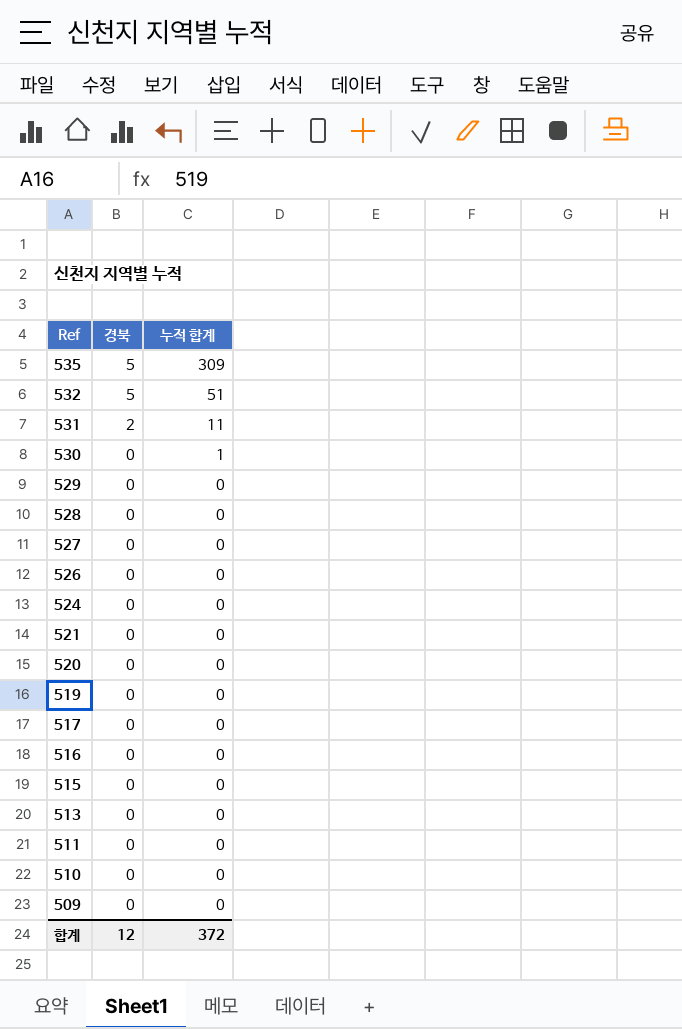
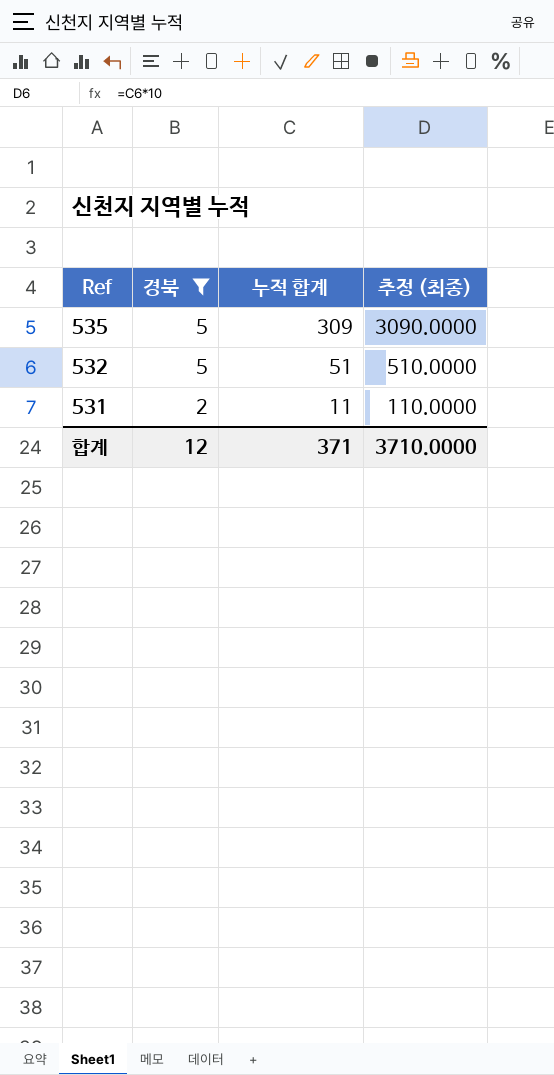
filter: none -> 경북 != 0
column 추정 (최종) | formula: none -> [누적 합계] * 10
합계 | 누적 합계: 372 -> 371

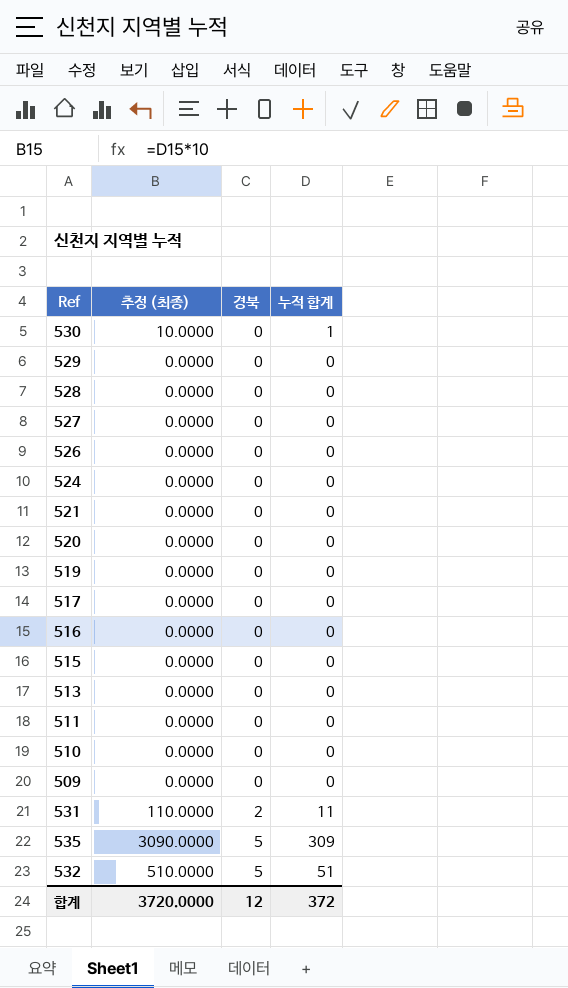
filter: 경북 != 0 -> none
row order: Ref descending -> 경북 ascending
column 추정 (최종) | position: 4 -> 2
합계 | 추정 (최종): 3710.0000 -> 3720.0000
합계 | 누적 합계: 371 -> 372

